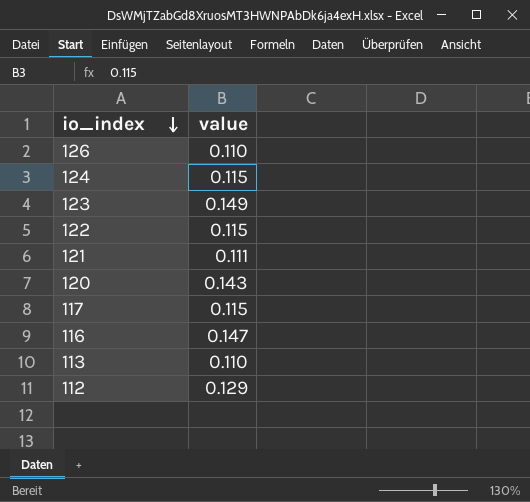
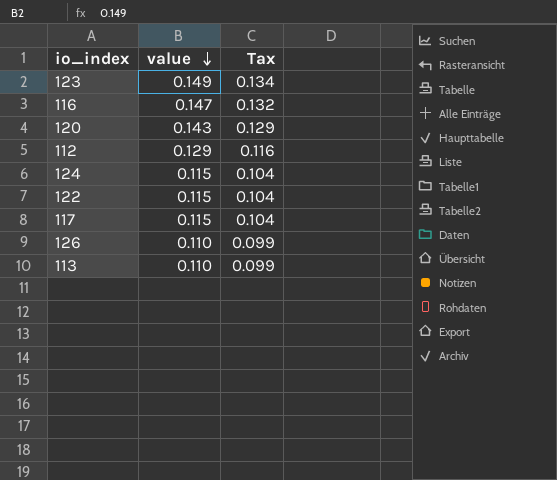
row order: io_index descending -> value descending
column Tax | formula: none -> [value] * 0.9
row 121: 0.111 -> none

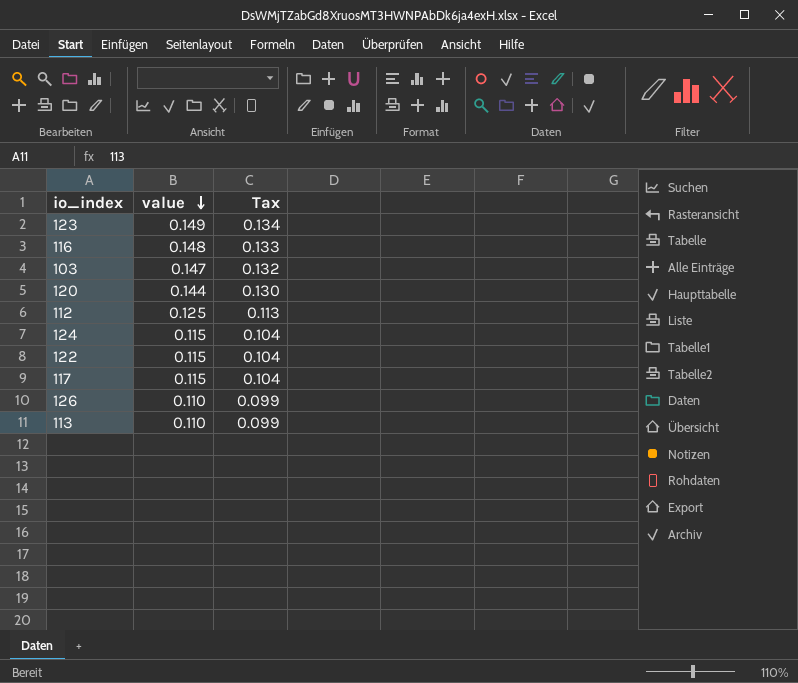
116 | value: 0.147 -> 0.148
116 | Tax: 0.132 -> 0.133
row 103: none -> 0.147 | 0.132
120 | value: 0.143 -> 0.144
120 | Tax: 0.129 -> 0.130
112 | value: 0.129 -> 0.125
112 | Tax: 0.116 -> 0.113

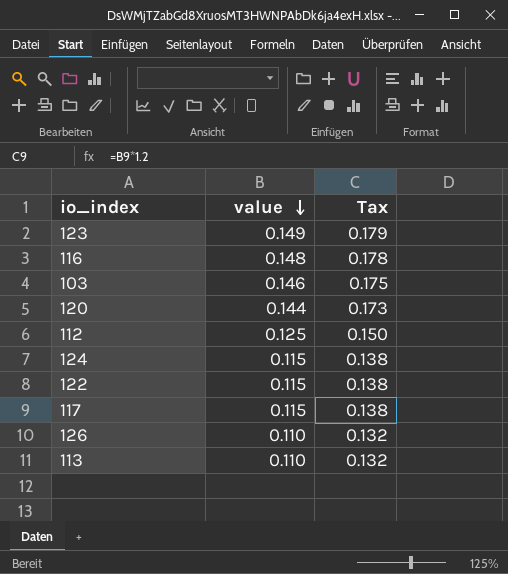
column Tax | formula: [value] * 0.9 -> [value] * 1.2
103 | value: 0.147 -> 0.146

